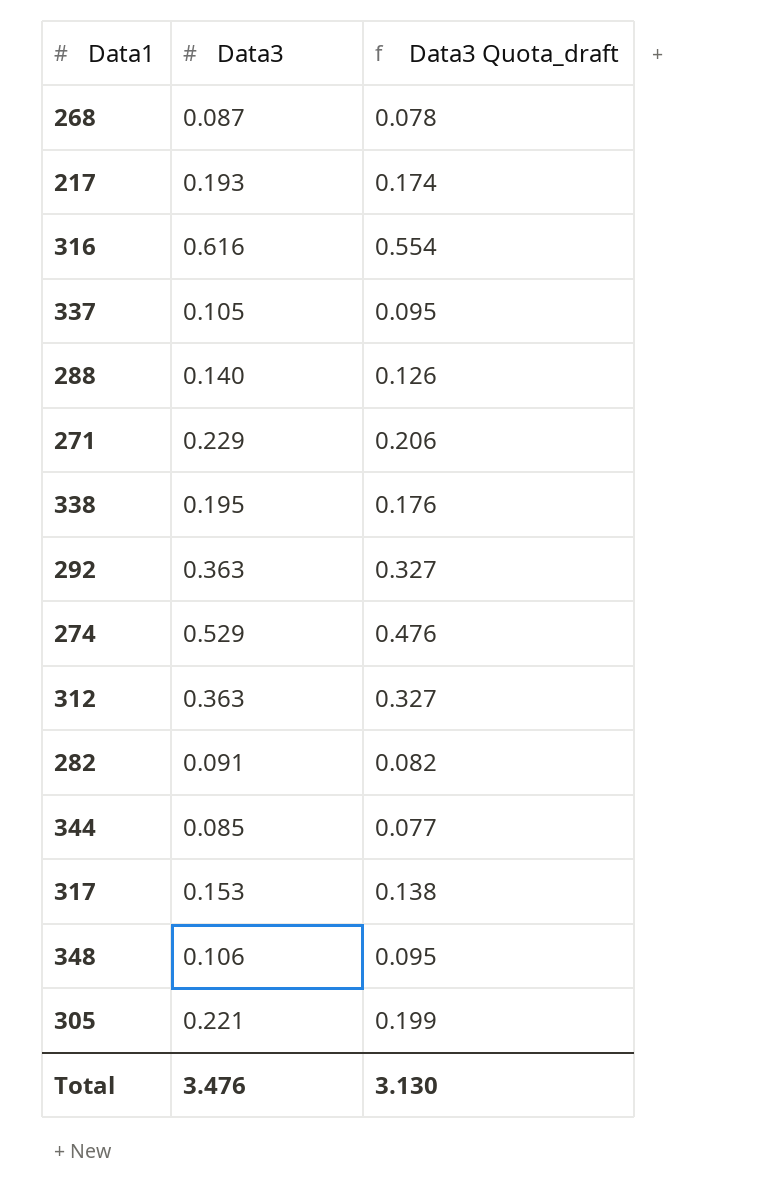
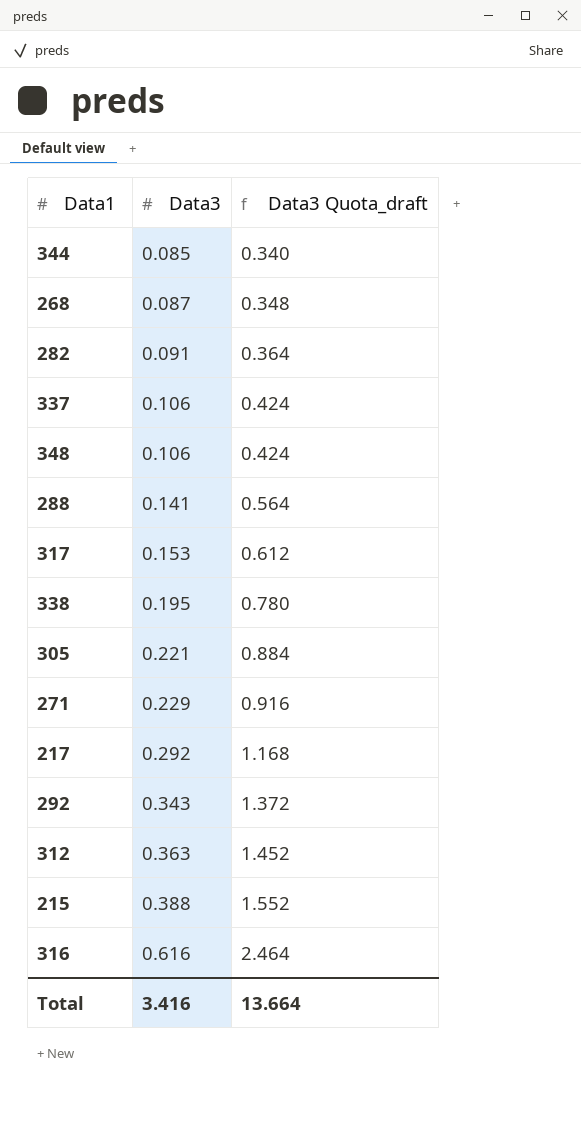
row order: none -> Data3 ascending
column Data3 Quota_draft | formula: [Data3] * 0.9 -> [Data3] * 4
row 274: 0.529 | 0.476 -> none
337 | Data3: 0.105 -> 0.106
288 | Data3: 0.140 -> 0.141
217 | Data3: 0.193 -> 0.292
292 | Data3: 0.363 -> 0.343
row 215: none -> 0.388 | 1.552
Total | Data3: 3.476 -> 3.416
Total | Data3 Quota_draft: 3.130 -> 13.664

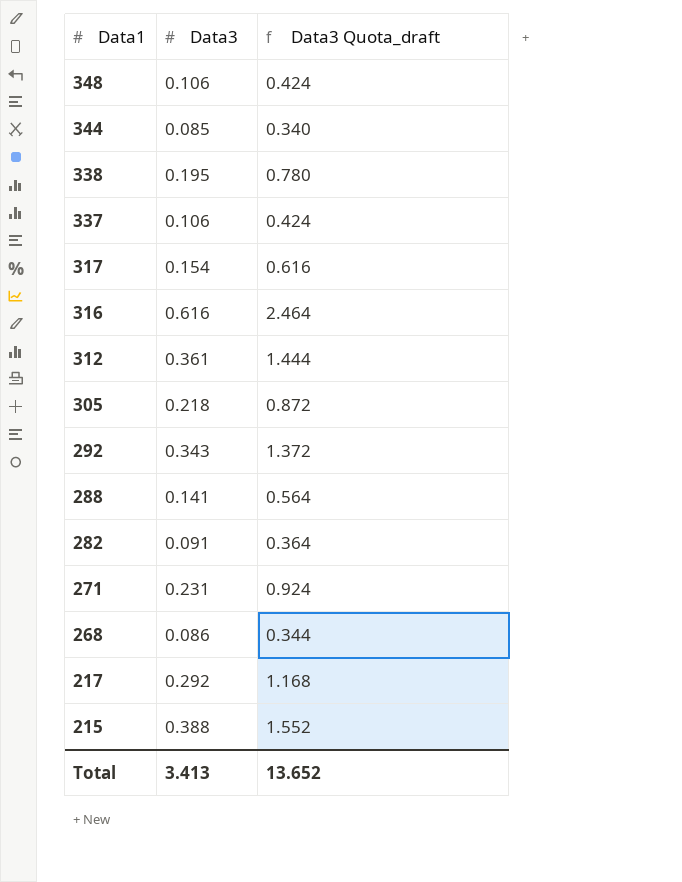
row order: Data3 ascending -> Data1 descending
317 | Data3: 0.153 -> 0.154
317 | Data3 Quota_draft: 0.612 -> 0.616
312 | Data3: 0.363 -> 0.361
312 | Data3 Quota_draft: 1.452 -> 1.444
305 | Data3: 0.221 -> 0.218
305 | Data3 Quota_draft: 0.884 -> 0.872
271 | Data3: 0.229 -> 0.231
271 | Data3 Quota_draft: 0.916 -> 0.924
268 | Data3: 0.087 -> 0.086
268 | Data3 Quota_draft: 0.348 -> 0.344
Total | Data3: 3.416 -> 3.413
Total | Data3 Quota_draft: 13.664 -> 13.652

